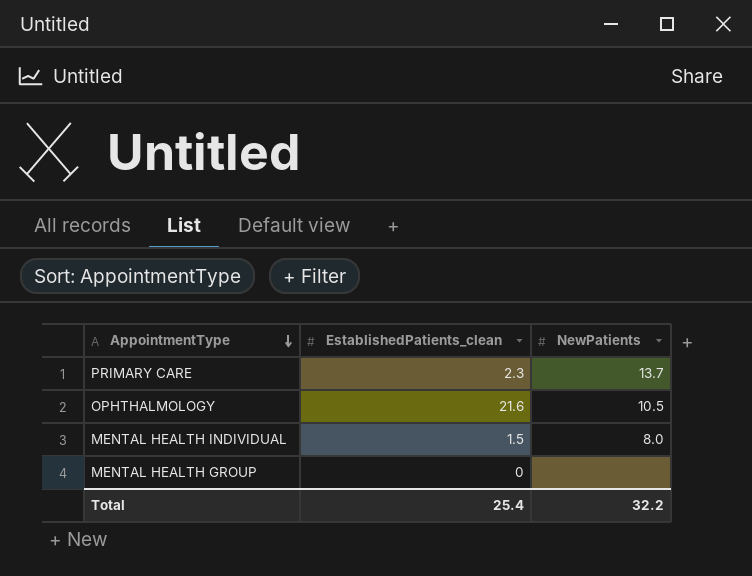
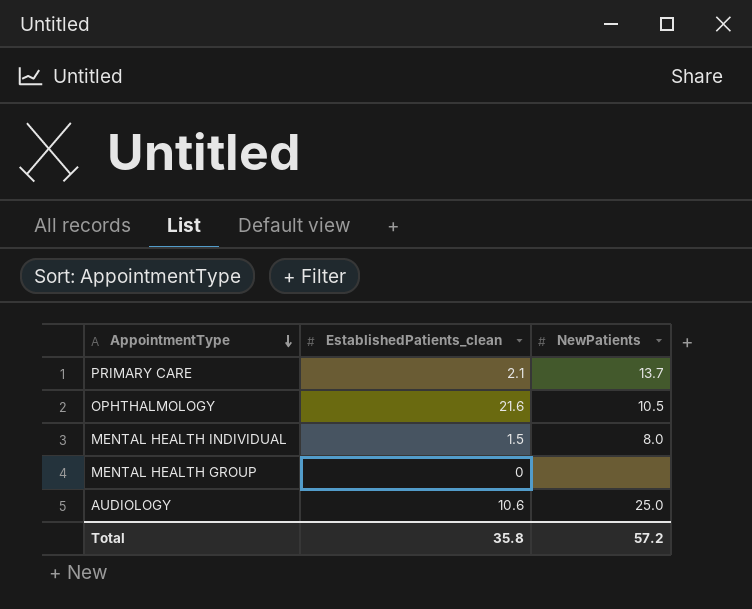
PRIMARY CARE | EstablishedPatients_clean: 2.3 -> 2.1
row AUDIOLOGY: none -> 10.6 | 25.0
Total | EstablishedPatients_clean: 25.4 -> 35.8
Total | NewPatients: 32.2 -> 57.2

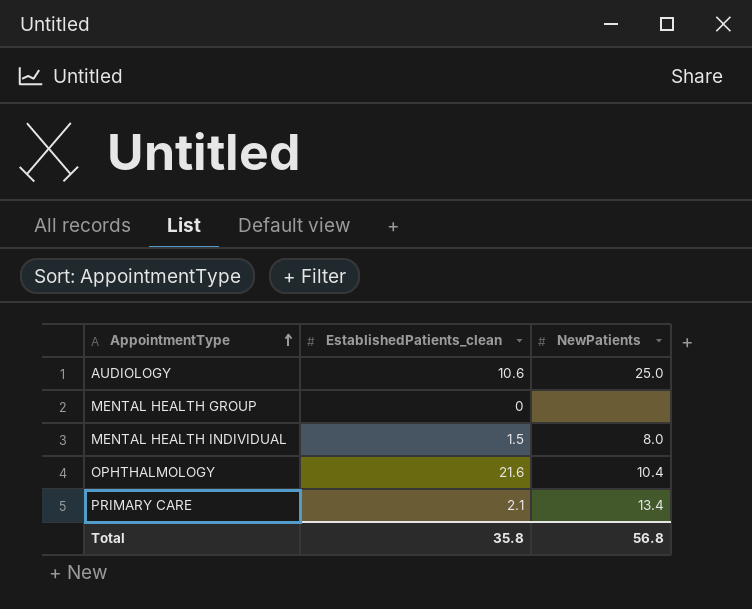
row order: AppointmentType descending -> AppointmentType ascending
OPHTHALMOLOGY | NewPatients: 10.5 -> 10.4
PRIMARY CARE | NewPatients: 13.7 -> 13.4
Total | NewPatients: 57.2 -> 56.8

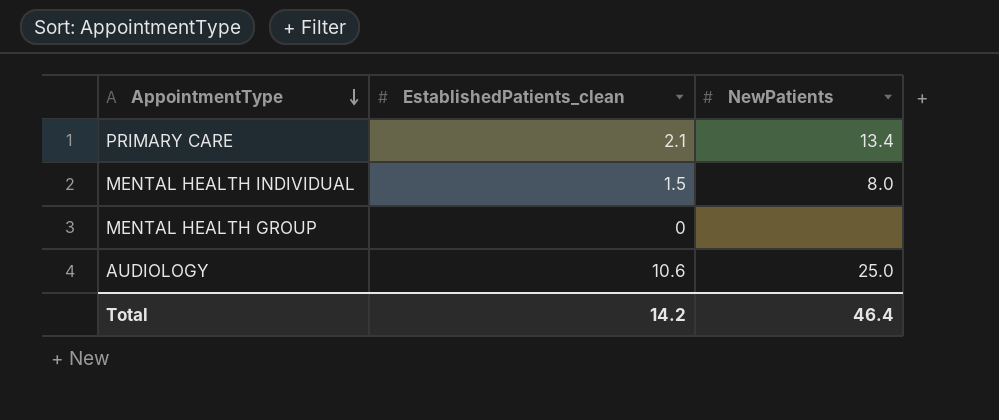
row order: AppointmentType ascending -> AppointmentType descending
row OPHTHALMOLOGY: 21.6 | 10.4 -> none
Total | EstablishedPatients_clean: 35.8 -> 14.2
Total | NewPatients: 56.8 -> 46.4

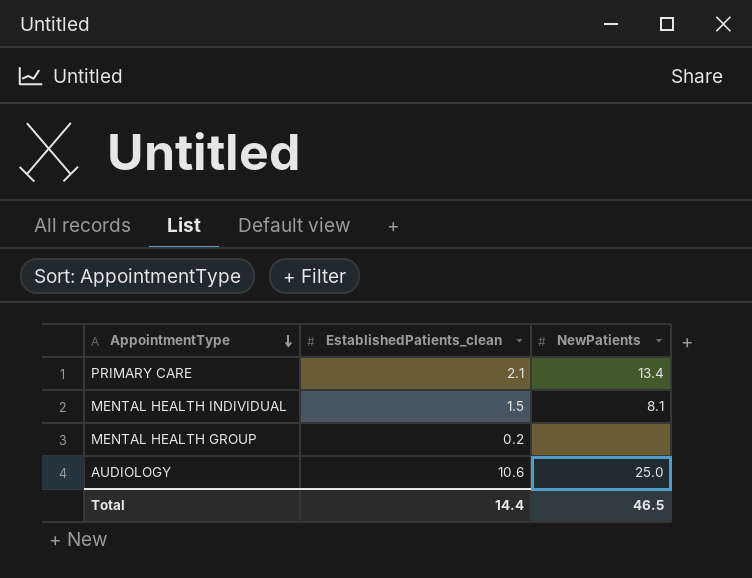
MENTAL HEALTH INDIVIDUAL | NewPatients: 8.0 -> 8.1
MENTAL HEALTH GROUP | EstablishedPatients_clean: 0 -> 0.2
Total | EstablishedPatients_clean: 14.2 -> 14.4
Total | NewPatients: 46.4 -> 46.5

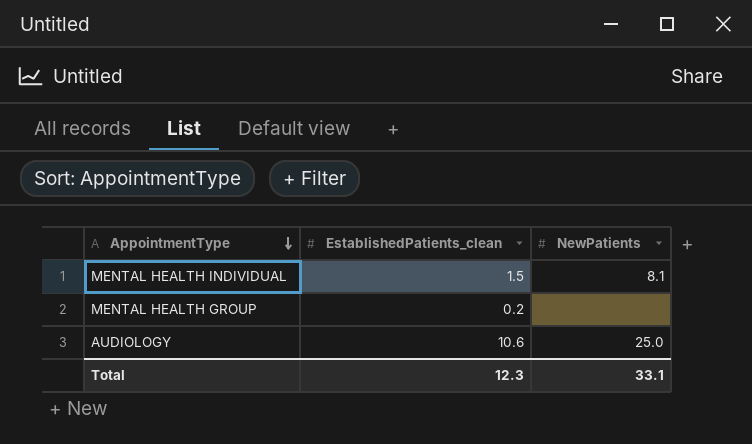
row PRIMARY CARE: 2.1 | 13.4 -> none
Total | EstablishedPatients_clean: 14.4 -> 12.3
Total | NewPatients: 46.5 -> 33.1

